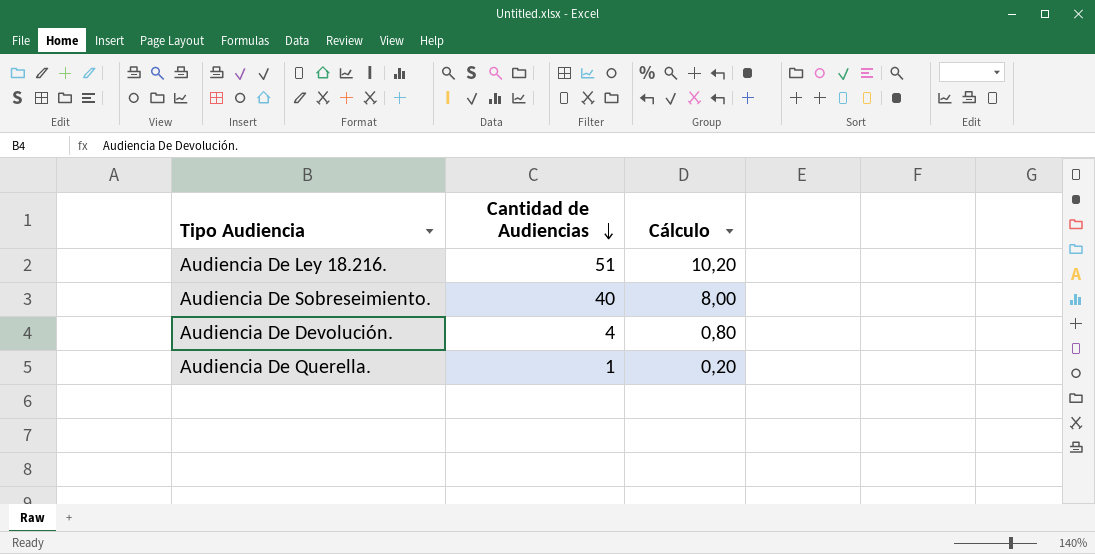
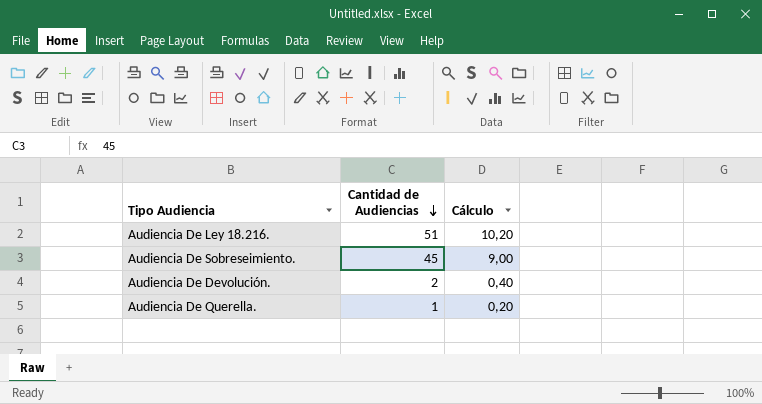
Audiencia De Sobreseimiento. | Cantidad de Audiencias: 40 -> 45
Audiencia De Sobreseimiento. | Cálculo: 8,00 -> 9,00
Audiencia De Devolución. | Cantidad de Audiencias: 4 -> 2
Audiencia De Devolución. | Cálculo: 0,80 -> 0,40

